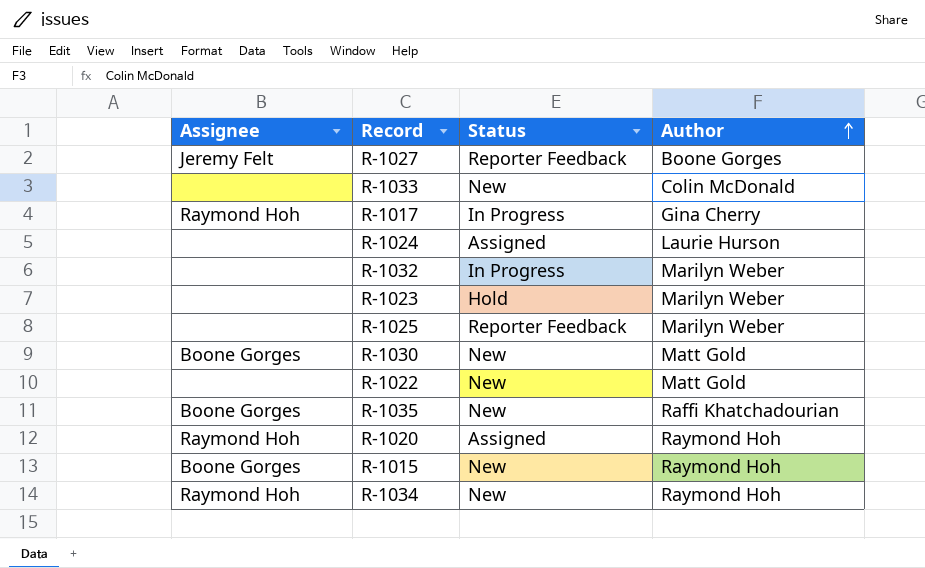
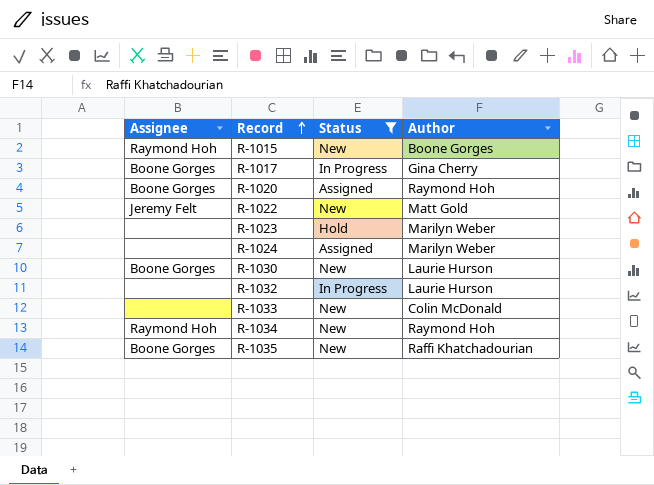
filter: none -> Status != Reporter Feedback
row order: Author ascending -> Record ascending
R-1015 | Assignee: Boone Gorges -> Raymond Hoh
R-1015 | Author: Raymond Hoh -> Boone Gorges
R-1017 | Assignee: Raymond Hoh -> Boone Gorges
R-1020 | Assignee: Raymond Hoh -> Boone Gorges
R-1022 | Assignee: none -> Jeremy Felt
R-1024 | Author: Laurie Hurson -> Marilyn Weber
R-1030 | Author: Matt Gold -> Laurie Hurson
R-1032 | Author: Marilyn Weber -> Laurie Hurson

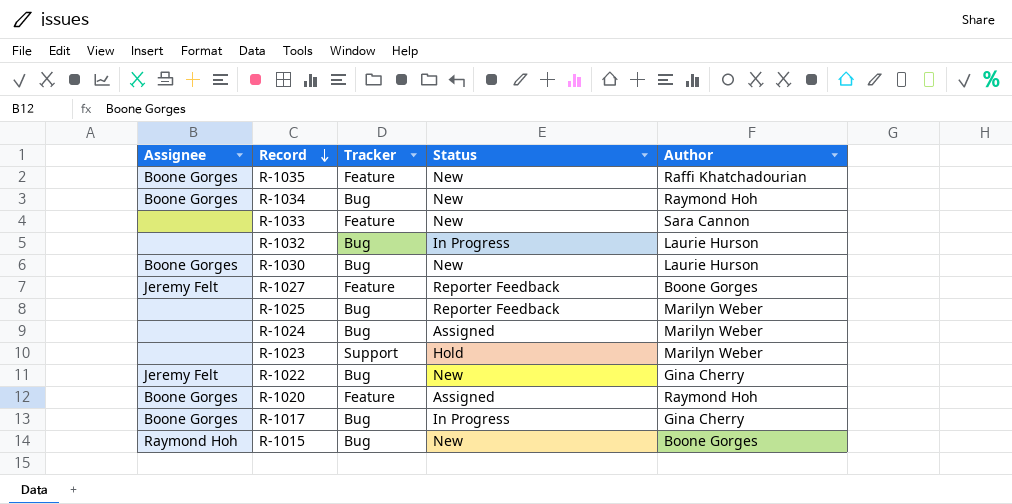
filter: Status != Reporter Feedback -> none
row order: Record ascending -> Record descending
column Tracker | position: none -> 3
R-1034 | Assignee: Raymond Hoh -> Boone Gorges
R-1033 | Author: Colin McDonald -> Sara Cannon
R-1022 | Author: Matt Gold -> Gina Cherry

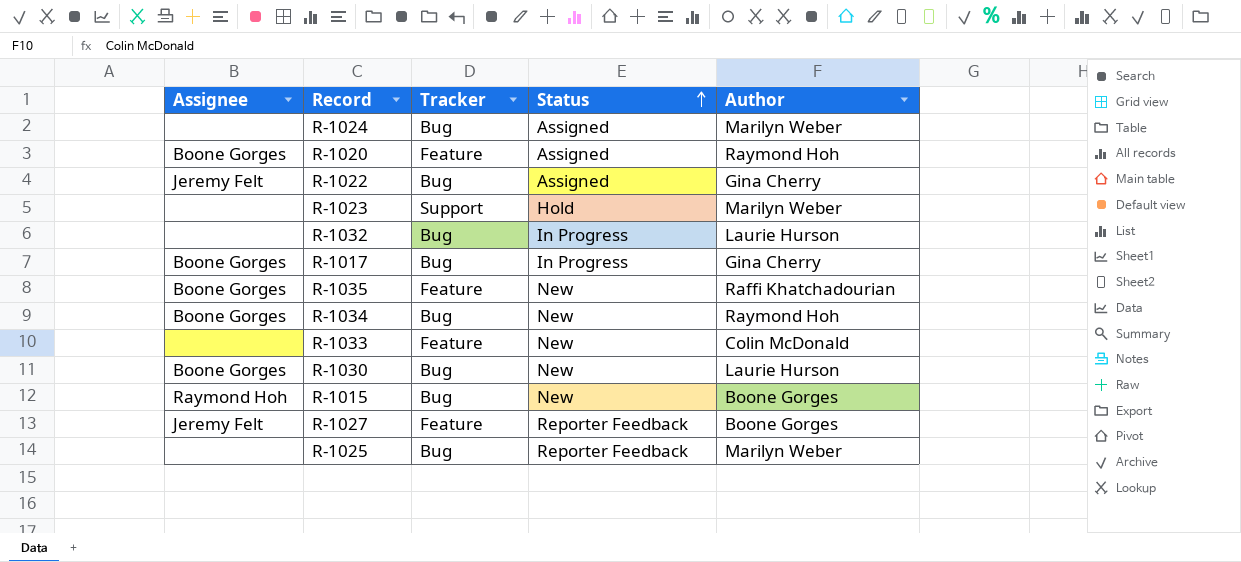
row order: Record descending -> Status ascending
R-1022 | Status: New -> Assigned
R-1033 | Author: Sara Cannon -> Colin McDonald

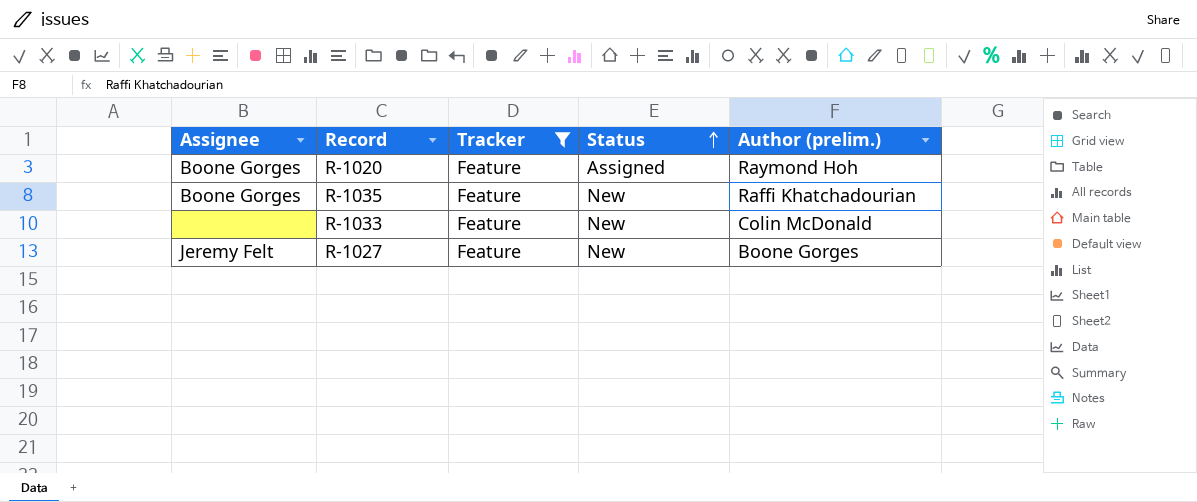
filter: none -> Tracker = Feature
column name: Author -> Author (prelim.)
R-1027 | Status: Reporter Feedback -> New

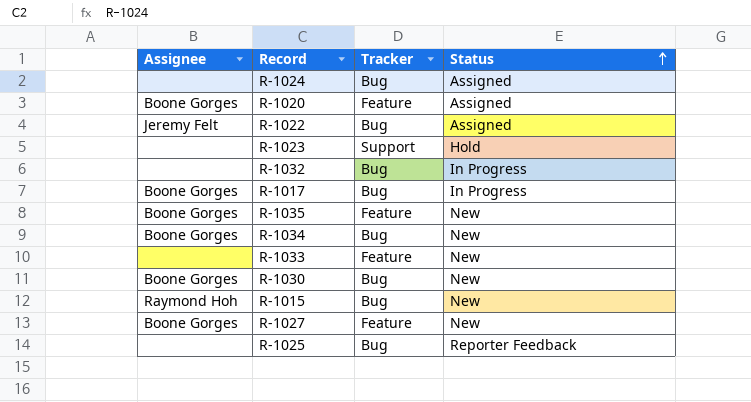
filter: Tracker = Feature -> none
column Author (prelim.) | position: 5 -> none
R-1027 | Assignee: Jeremy Felt -> Boone Gorges

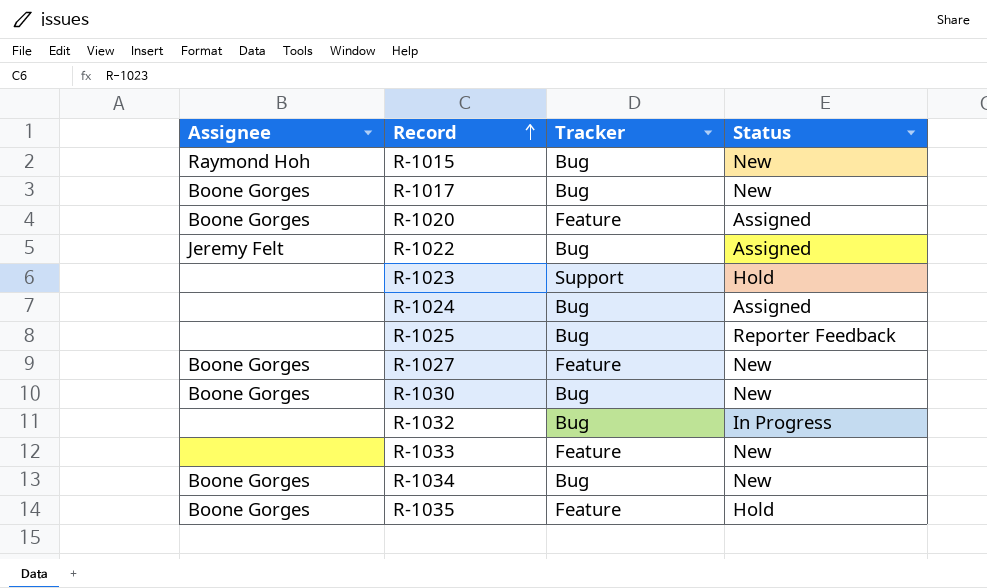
row order: Status ascending -> Record ascending
R-1017 | Status: In Progress -> New
R-1035 | Status: New -> Hold

